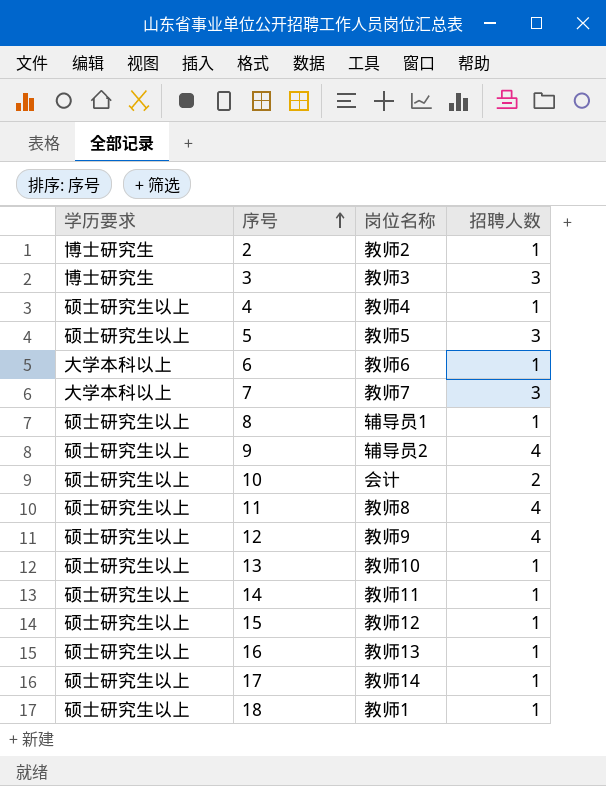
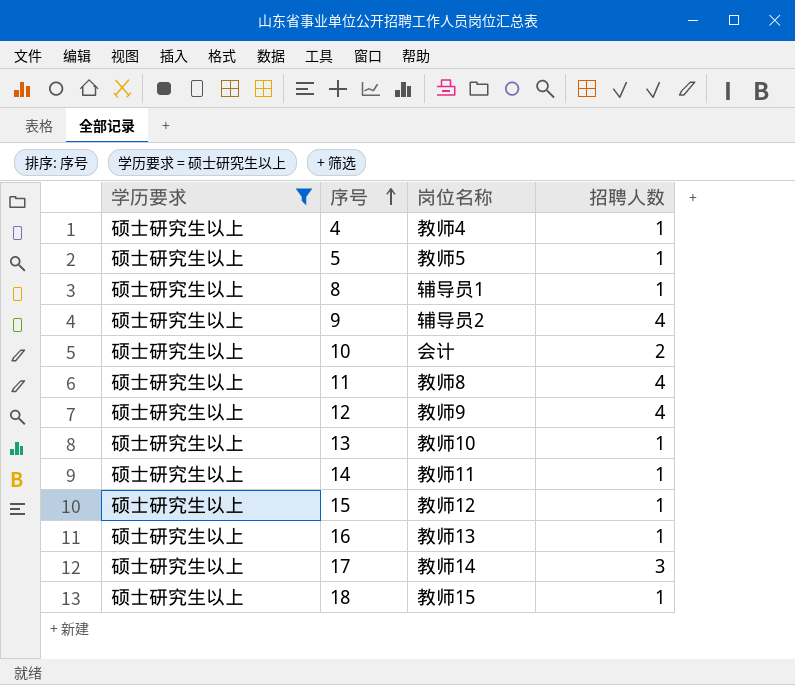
filter: none -> 学历要求 = 硕士研究生以上
5 | 招聘人数: 3 -> 1
17 | 招聘人数: 1 -> 3
18 | 岗位名称: 教师1 -> 教师15

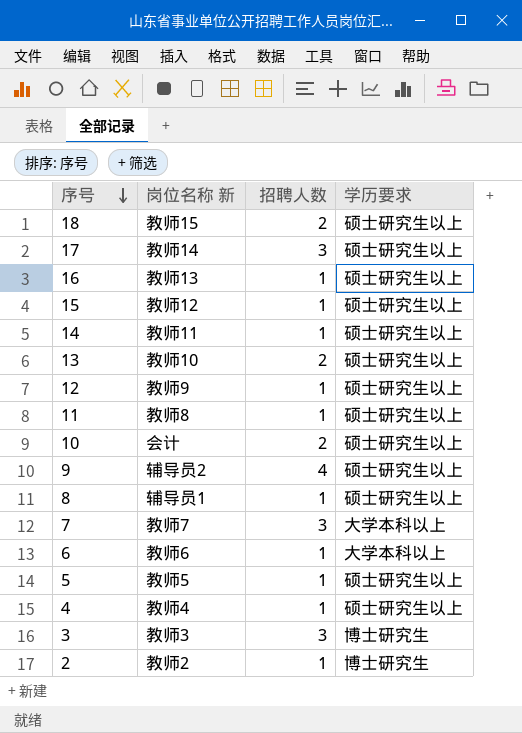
filter: 学历要求 = 硕士研究生以上 -> none
row order: 序号 ascending -> 序号 descending
column name: 岗位名称 -> 岗位名称 新
column 学历要求 | position: 1 -> 4
18 | 招聘人数: 1 -> 2
13 | 招聘人数: 1 -> 2
12 | 招聘人数: 4 -> 1
11 | 招聘人数: 4 -> 1

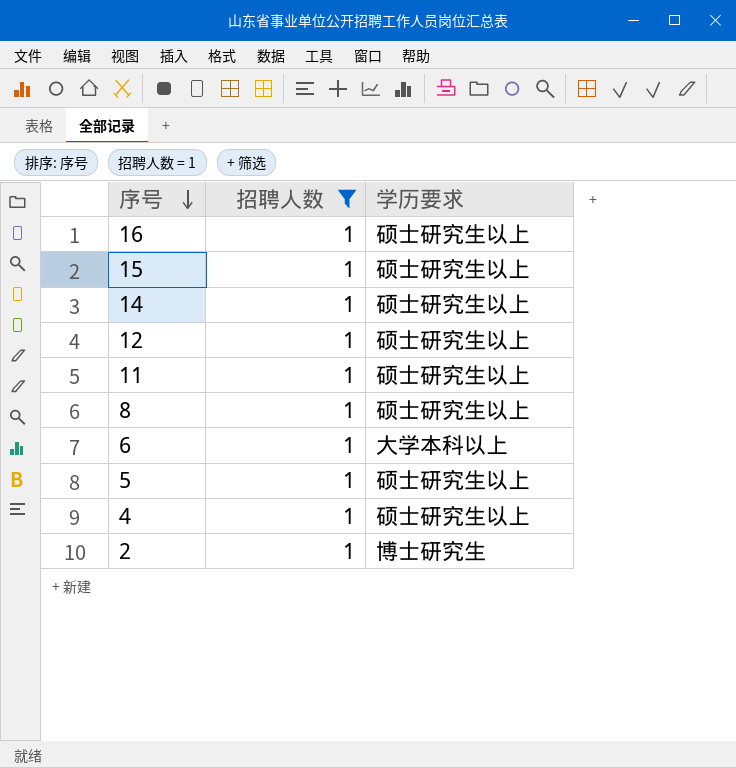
filter: none -> 招聘人数 = 1
column 岗位名称 新 | position: 2 -> none

